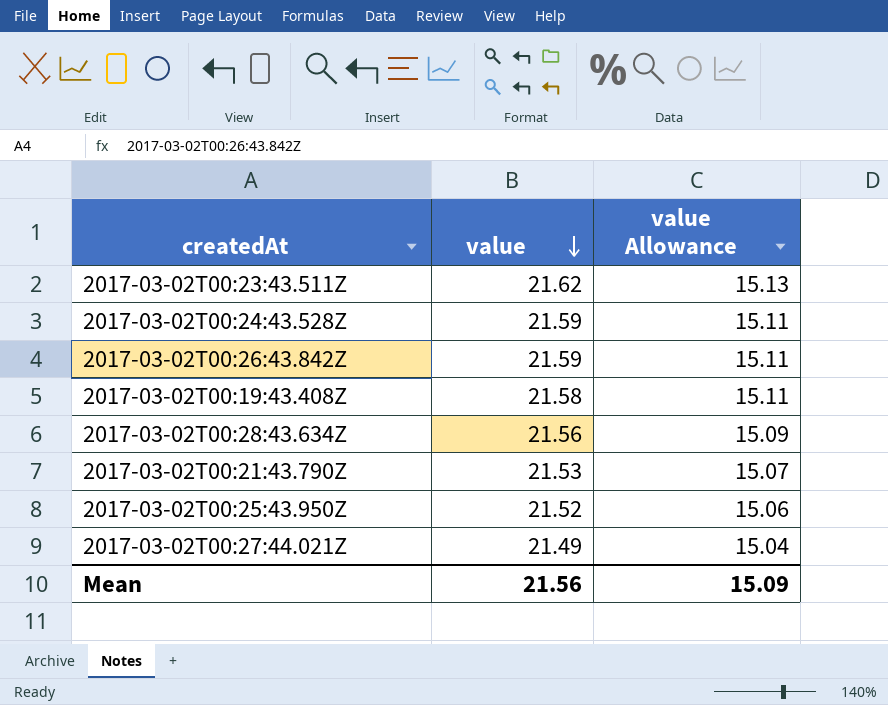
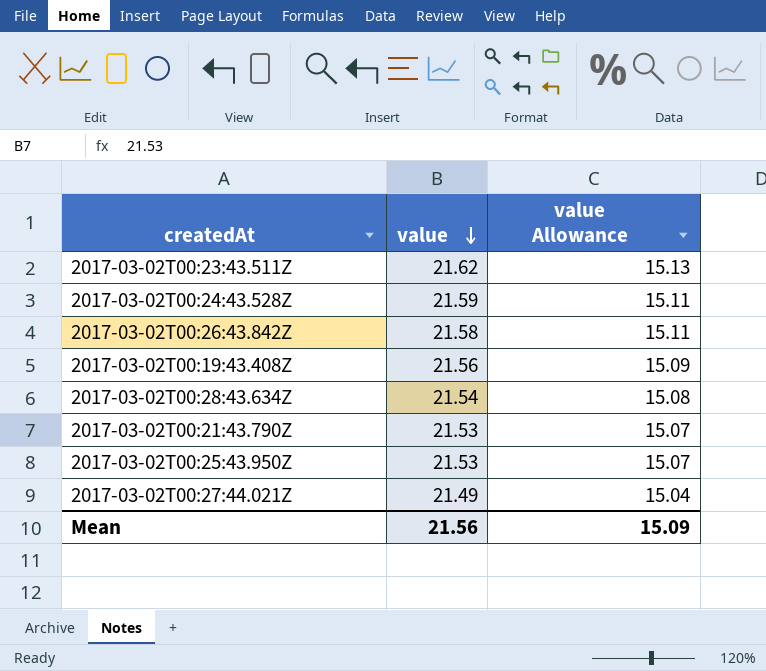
2017-03-02T00:26:43.842Z | value: 21.59 -> 21.58
2017-03-02T00:19:43.408Z | value: 21.58 -> 21.56
2017-03-02T00:19:43.408Z | value Allowance: 15.11 -> 15.09
2017-03-02T00:28:43.634Z | value: 21.56 -> 21.54
2017-03-02T00:28:43.634Z | value Allowance: 15.09 -> 15.08
2017-03-02T00:25:43.950Z | value: 21.52 -> 21.53
2017-03-02T00:25:43.950Z | value Allowance: 15.06 -> 15.07

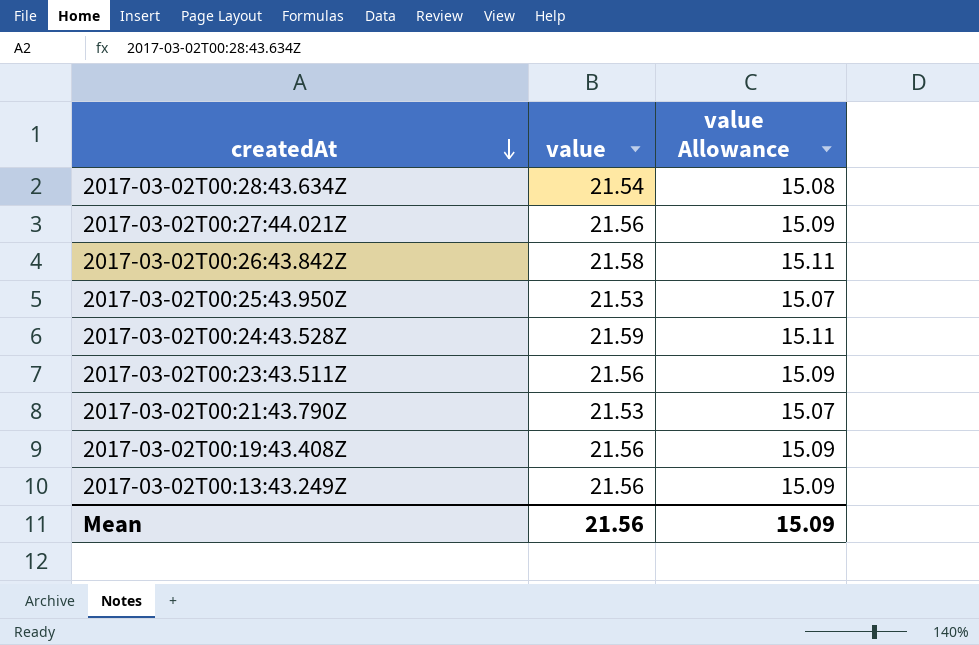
row order: value descending -> createdAt descending
2017-03-02T00:27:44.021Z | value: 21.49 -> 21.56
2017-03-02T00:27:44.021Z | value Allowance: 15.04 -> 15.09
2017-03-02T00:23:43.511Z | value: 21.62 -> 21.56
2017-03-02T00:23:43.511Z | value Allowance: 15.13 -> 15.09
row 2017-03-02T00:13:43.249Z: none -> 21.56 | 15.09

